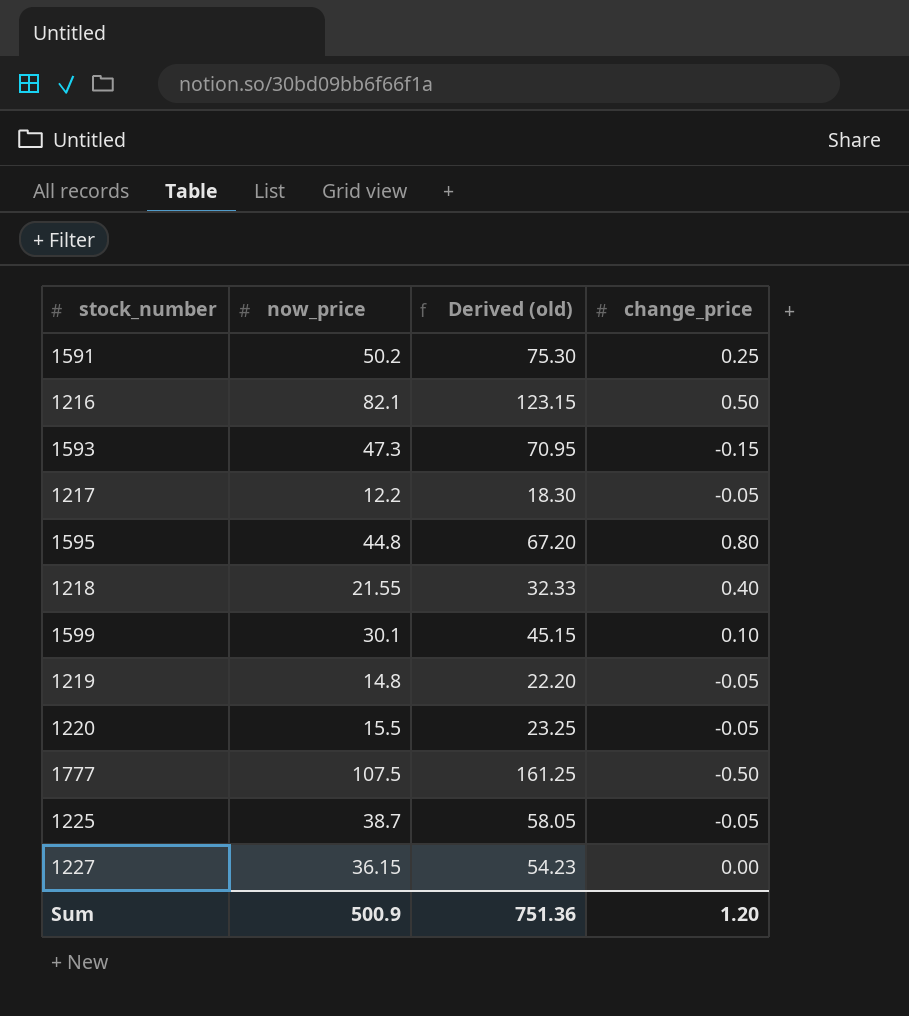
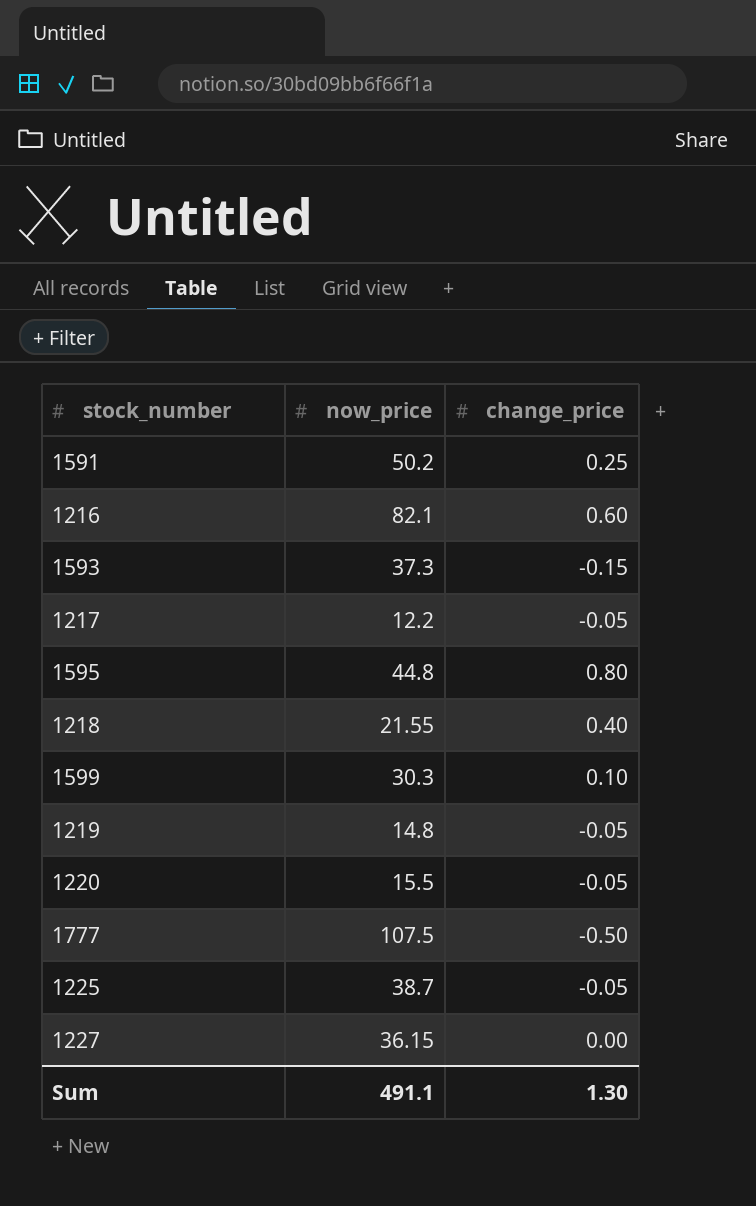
column Derived (old) | formula: [now_price] * 1.5 -> none
1216 | change_price: 0.50 -> 0.60
1593 | now_price: 47.3 -> 37.3
1599 | now_price: 30.1 -> 30.3
Sum | now_price: 500.9 -> 491.1
Sum | change_price: 1.20 -> 1.30

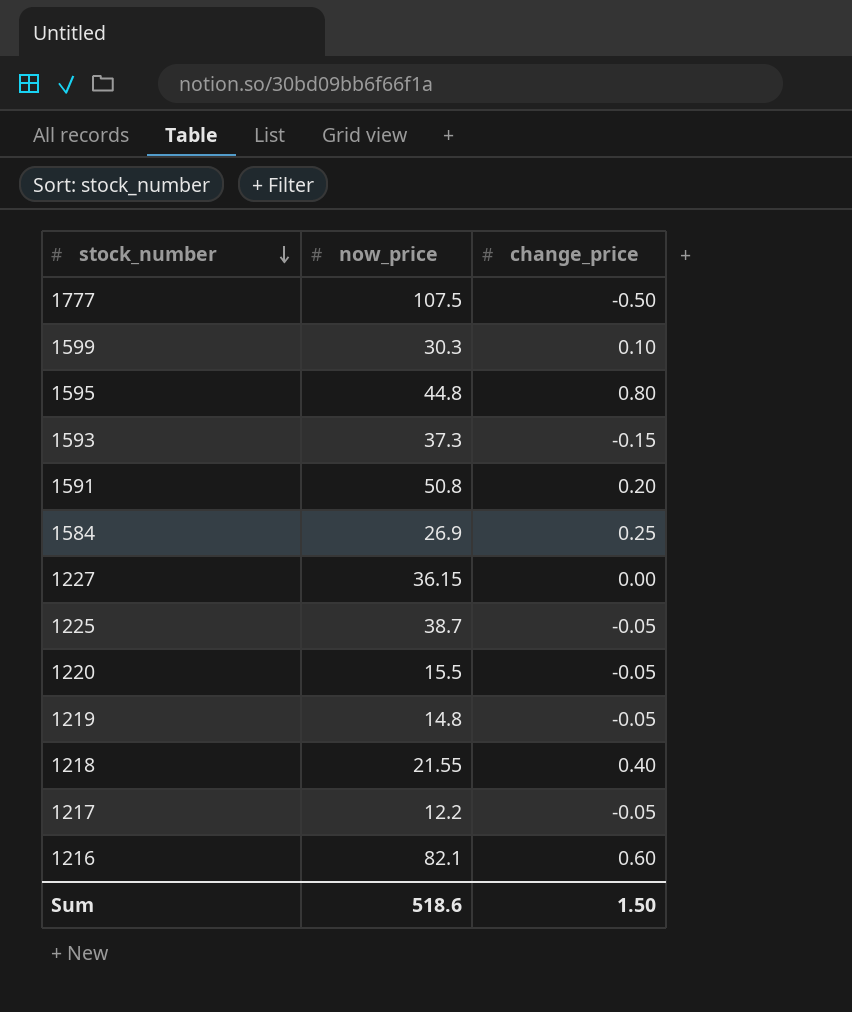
row order: none -> stock_number descending
1591 | now_price: 50.2 -> 50.8
1591 | change_price: 0.25 -> 0.20
row 1584: none -> 26.9 | 0.25
Sum | now_price: 491.1 -> 518.6
Sum | change_price: 1.30 -> 1.50

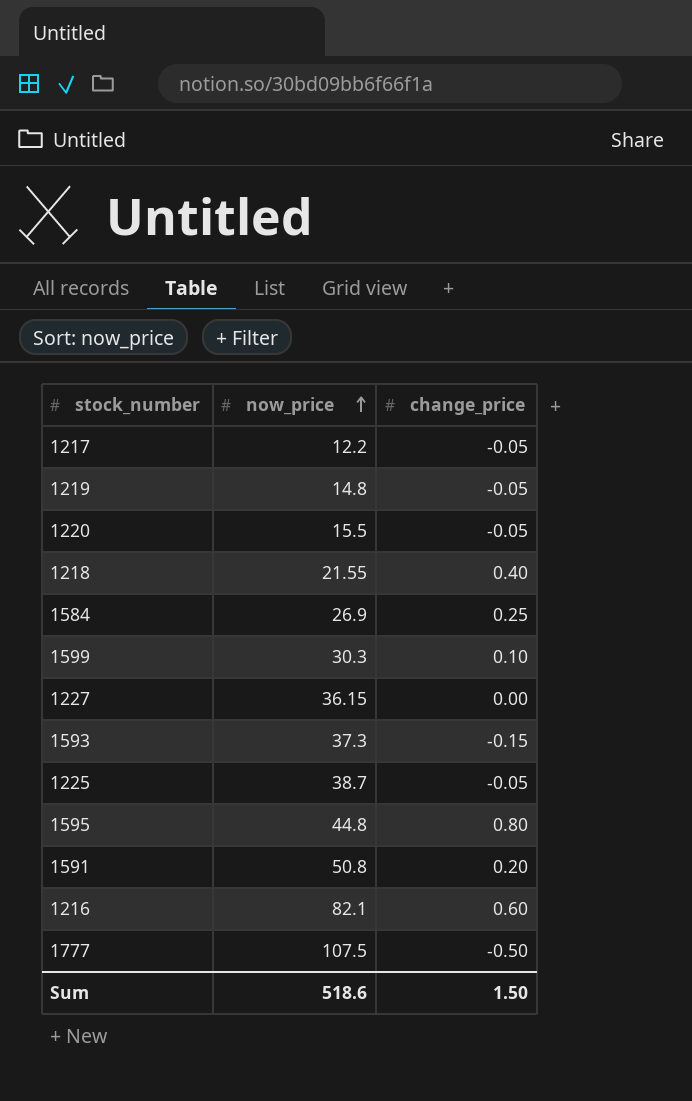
row order: stock_number descending -> now_price ascending

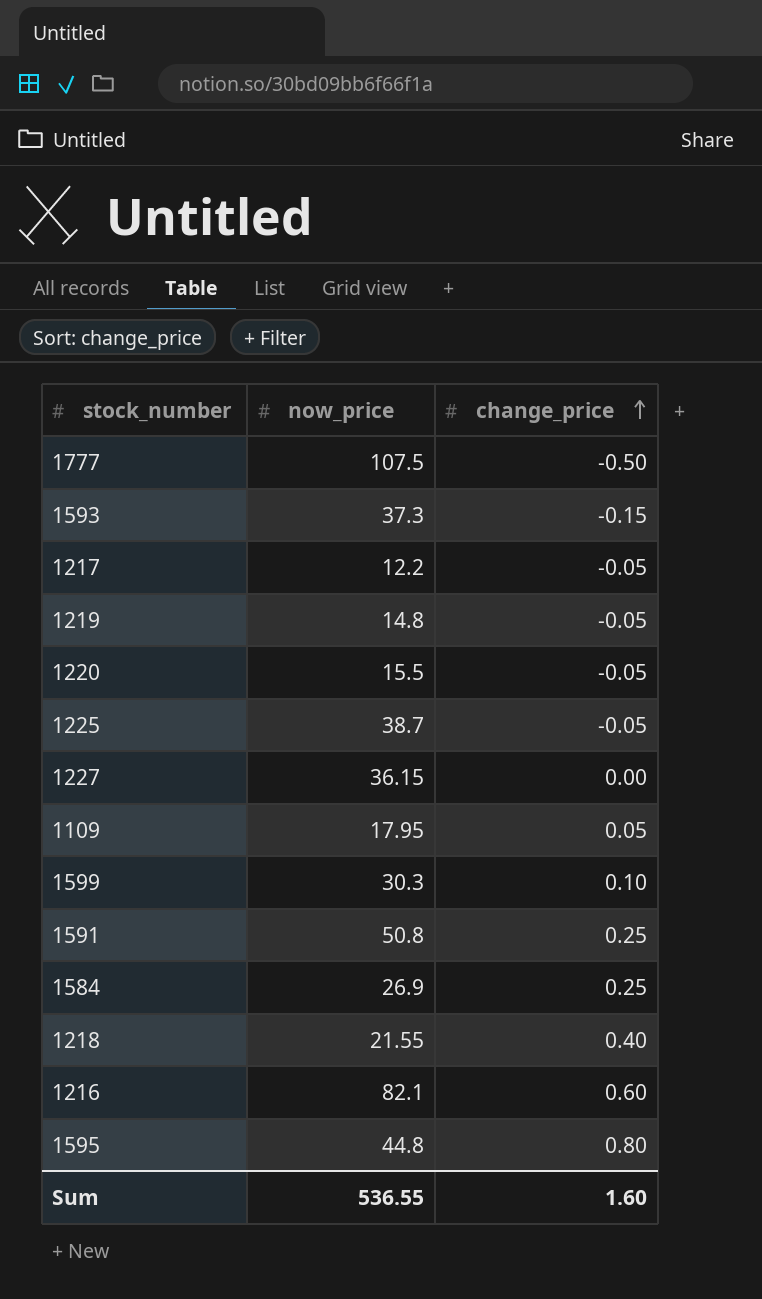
row order: now_price ascending -> change_price ascending
row 1109: none -> 17.95 | 0.05
1591 | change_price: 0.20 -> 0.25
Sum | now_price: 518.6 -> 536.55
Sum | change_price: 1.50 -> 1.60

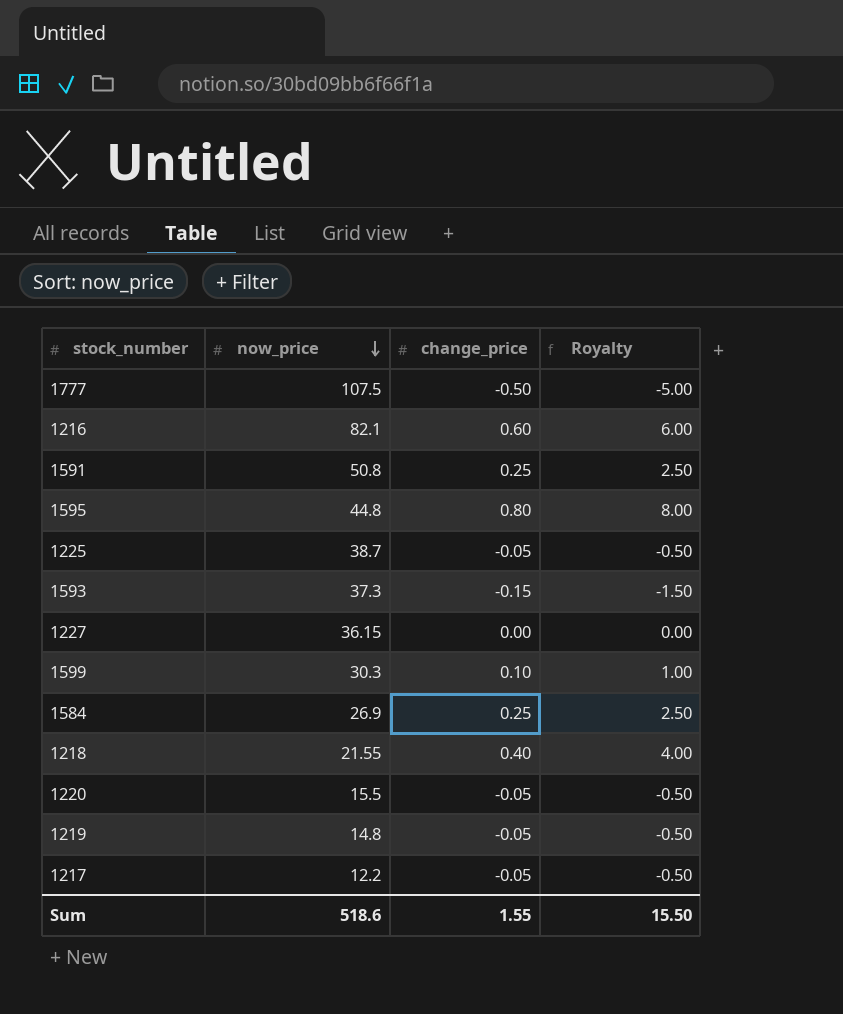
row order: change_price ascending -> now_price descending
column Royalty | formula: none -> [change_price] * 10
row 1109: 17.95 | 0.05 -> none
Sum | now_price: 536.55 -> 518.6
Sum | change_price: 1.60 -> 1.55

